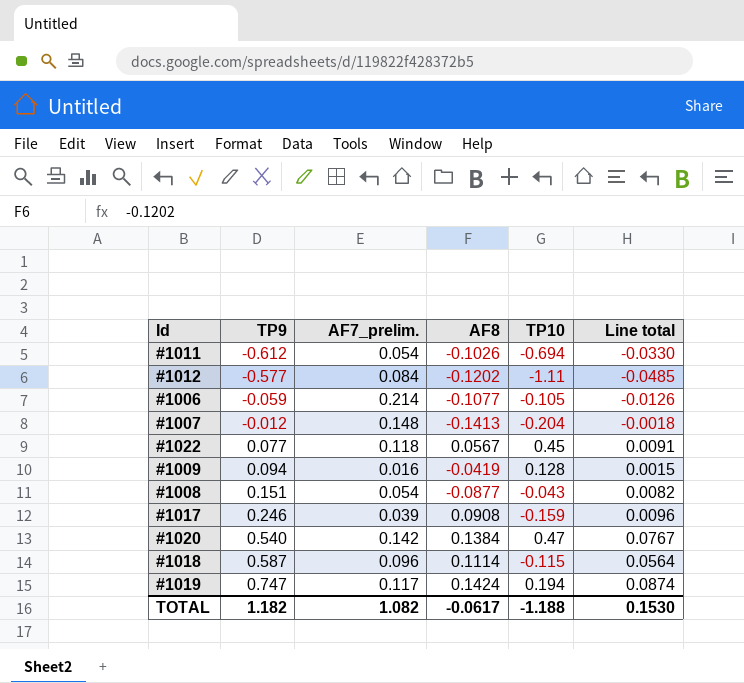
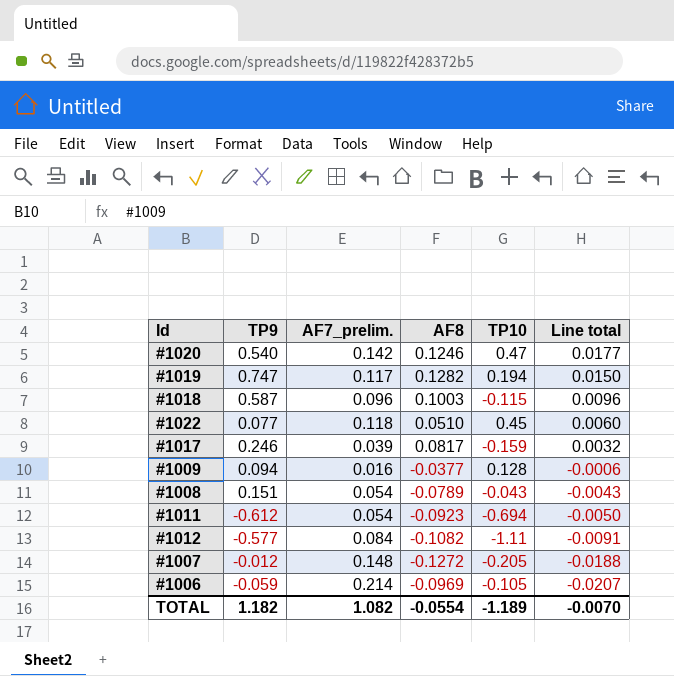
row order: TP9 ascending -> Line total descending
column Line total | formula: [TP9] * [AF7_prelim.] -> [AF7_prelim.] * [AF8]
#1020 | AF8: 0.1384 -> 0.1246
#1019 | AF8: 0.1424 -> 0.1282
#1018 | AF8: 0.1114 -> 0.1003
#1022 | AF8: 0.0567 -> 0.0510
#1017 | AF8: 0.0908 -> 0.0817
#1009 | AF8: -0.0419 -> -0.0377
#1008 | AF8: -0.0877 -> -0.0789
#1011 | AF8: -0.1026 -> -0.0923
#1012 | AF8: -0.1202 -> -0.1082
#1007 | AF8: -0.1413 -> -0.1272
#1007 | TP10: -0.204 -> -0.205
#1006 | AF8: -0.1077 -> -0.0969
TOTAL | AF8: -0.0617 -> -0.0554
TOTAL | TP10: -1.188 -> -1.189
TOTAL | Line total: 0.1530 -> -0.0070

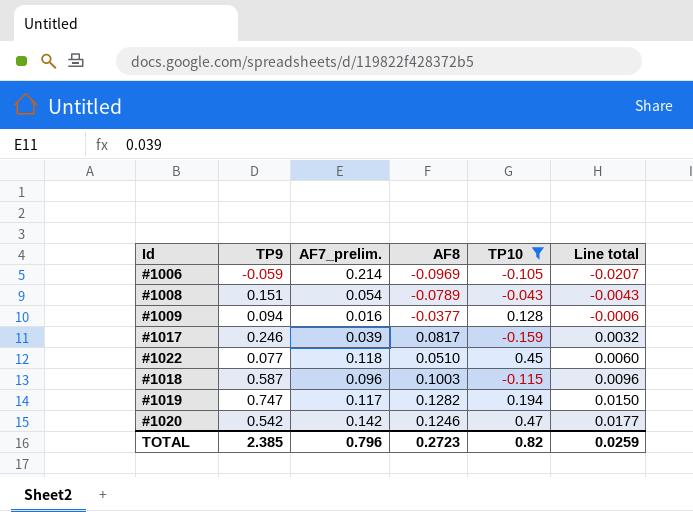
filter: none -> TP10 >= -0.159
row order: Line total descending -> Line total ascending
#1020 | TP9: 0.540 -> 0.542
TOTAL | TP9: 1.182 -> 2.385
TOTAL | AF7_prelim.: 1.082 -> 0.796
TOTAL | AF8: -0.0554 -> 0.2723
TOTAL | TP10: -1.189 -> 0.82
TOTAL | Line total: -0.0070 -> 0.0259

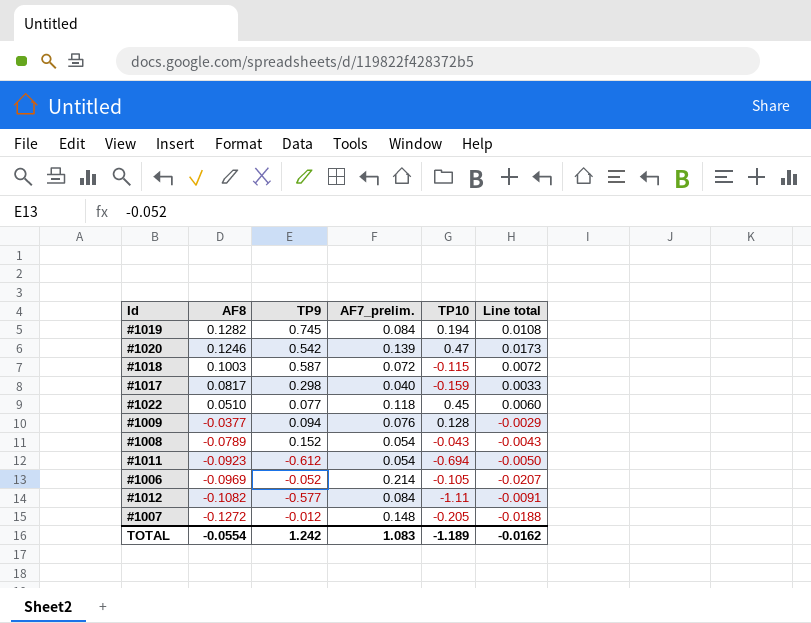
filter: TP10 >= -0.159 -> none
row order: Line total ascending -> AF8 descending
column AF8 | position: 4 -> 2
#1019 | TP9: 0.747 -> 0.745
#1019 | AF7_prelim.: 0.117 -> 0.084
#1019 | Line total: 0.0150 -> 0.0108
#1020 | AF7_prelim.: 0.142 -> 0.139
#1020 | Line total: 0.0177 -> 0.0173
#1018 | AF7_prelim.: 0.096 -> 0.072
#1018 | Line total: 0.0096 -> 0.0072
#1017 | TP9: 0.246 -> 0.298
#1017 | AF7_prelim.: 0.039 -> 0.040
#1017 | Line total: 0.0032 -> 0.0033
#1009 | AF7_prelim.: 0.016 -> 0.076
#1009 | Line total: -0.0006 -> -0.0029
#1008 | TP9: 0.151 -> 0.152
#1006 | TP9: -0.059 -> -0.052
TOTAL | AF8: 0.2723 -> -0.0554
TOTAL | TP9: 2.385 -> 1.242
TOTAL | AF7_prelim.: 0.796 -> 1.083
TOTAL | TP10: 0.82 -> -1.189
TOTAL | Line total: 0.0259 -> -0.0162

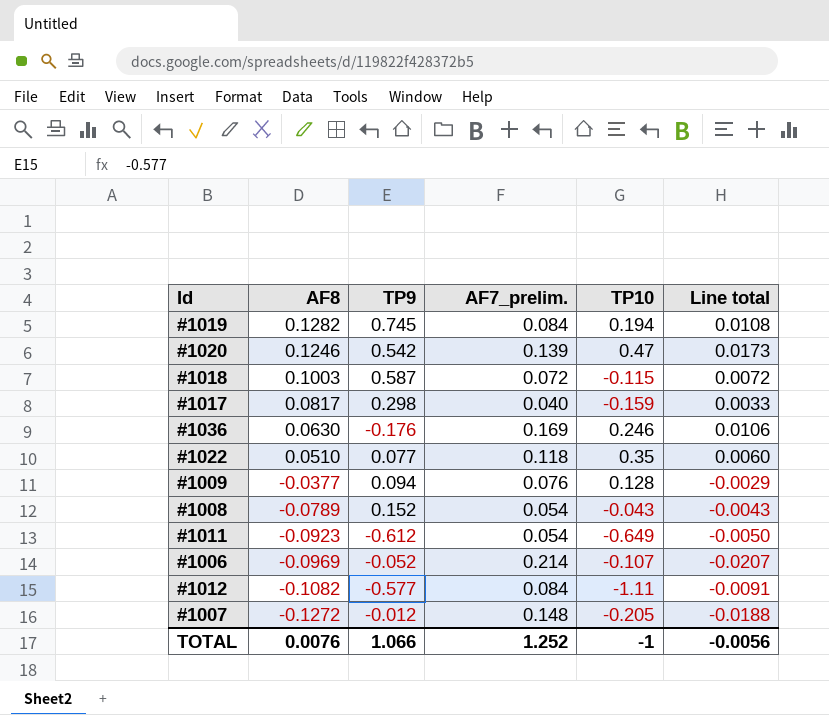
row #1036: none -> 0.0630 | -0.176 | 0.169 | 0.246 | 0.0106
#1022 | TP10: 0.45 -> 0.35
#1011 | TP10: -0.694 -> -0.649
#1006 | TP10: -0.105 -> -0.107
TOTAL | AF8: -0.0554 -> 0.0076
TOTAL | TP9: 1.242 -> 1.066
TOTAL | AF7_prelim.: 1.083 -> 1.252
TOTAL | TP10: -1.189 -> -1
TOTAL | Line total: -0.0162 -> -0.0056

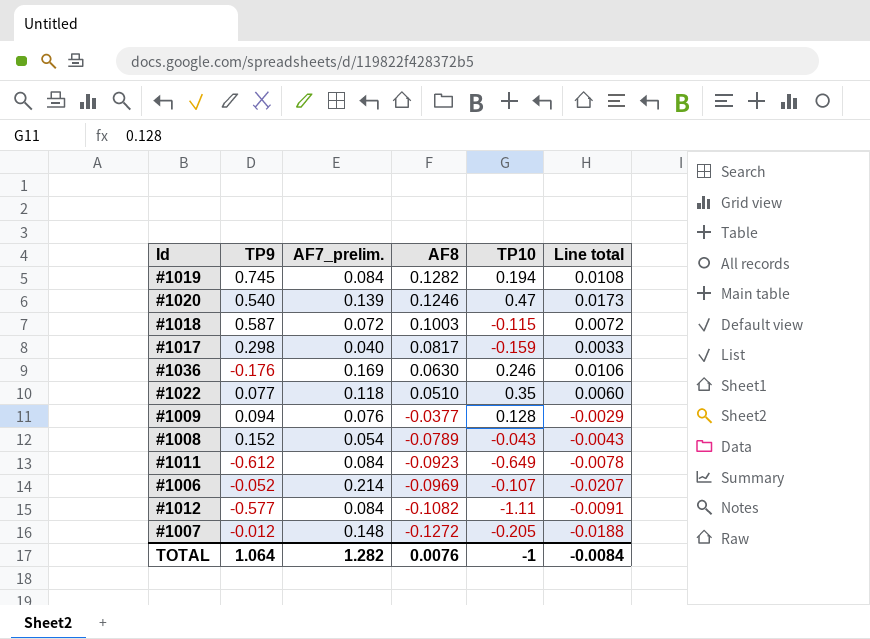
column AF8 | position: 2 -> 4
#1020 | TP9: 0.542 -> 0.540
#1011 | AF7_prelim.: 0.054 -> 0.084
#1011 | Line total: -0.0050 -> -0.0078
TOTAL | TP9: 1.066 -> 1.064
TOTAL | AF7_prelim.: 1.252 -> 1.282
TOTAL | Line total: -0.0056 -> -0.0084

